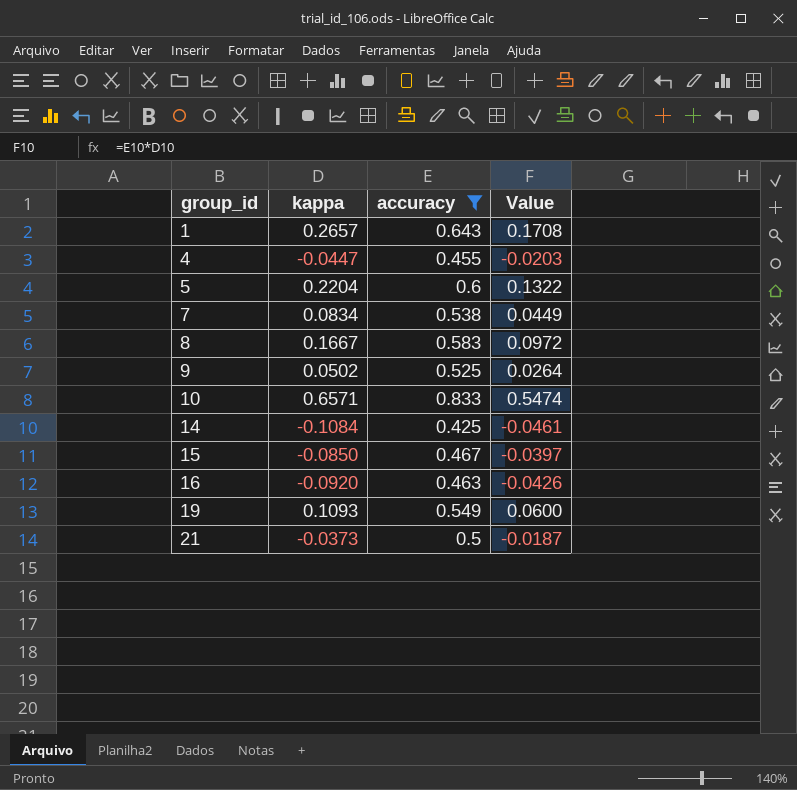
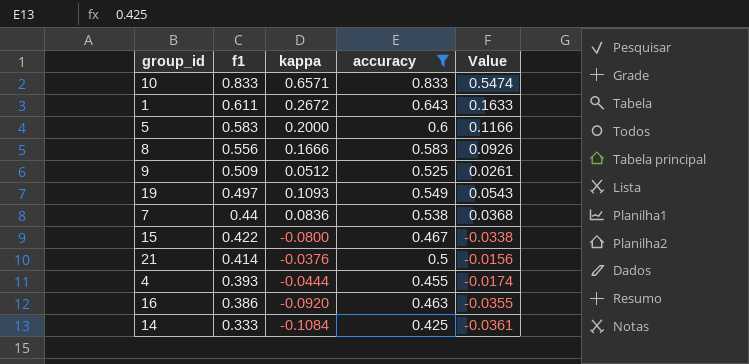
row order: group_id ascending -> f1 descending
column f1 | position: none -> 2
column Value | formula: [kappa] * [accuracy] -> [f1] * [kappa]
1 | kappa: 0.2657 -> 0.2672
5 | kappa: 0.2204 -> 0.2000
8 | kappa: 0.1667 -> 0.1666
9 | kappa: 0.0502 -> 0.0512
7 | kappa: 0.0834 -> 0.0836
15 | kappa: -0.0850 -> -0.0800
21 | kappa: -0.0373 -> -0.0376
4 | kappa: -0.0447 -> -0.0444

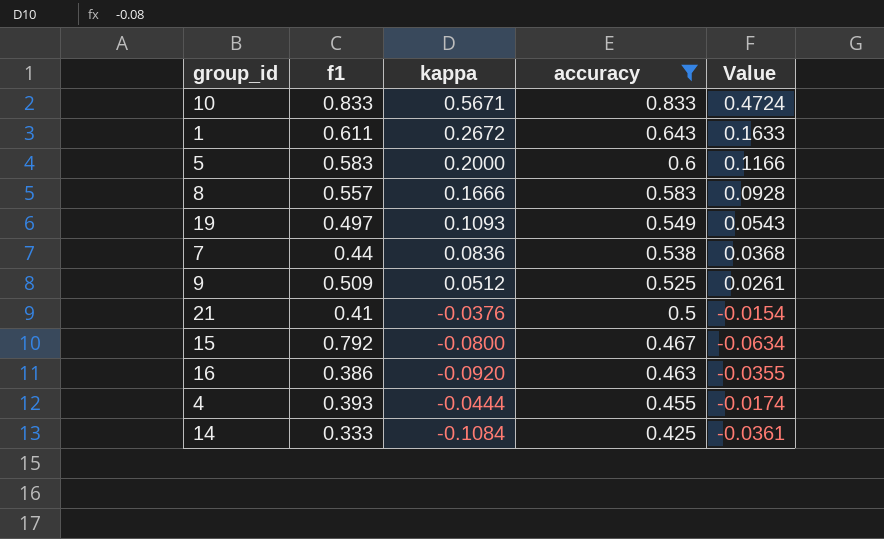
row order: f1 descending -> accuracy descending
10 | kappa: 0.6571 -> 0.5671
10 | Value: 0.5474 -> 0.4724
8 | f1: 0.556 -> 0.557
8 | Value: 0.0926 -> 0.0928
21 | f1: 0.414 -> 0.41
21 | Value: -0.0156 -> -0.0154
15 | f1: 0.422 -> 0.792
15 | Value: -0.0338 -> -0.0634

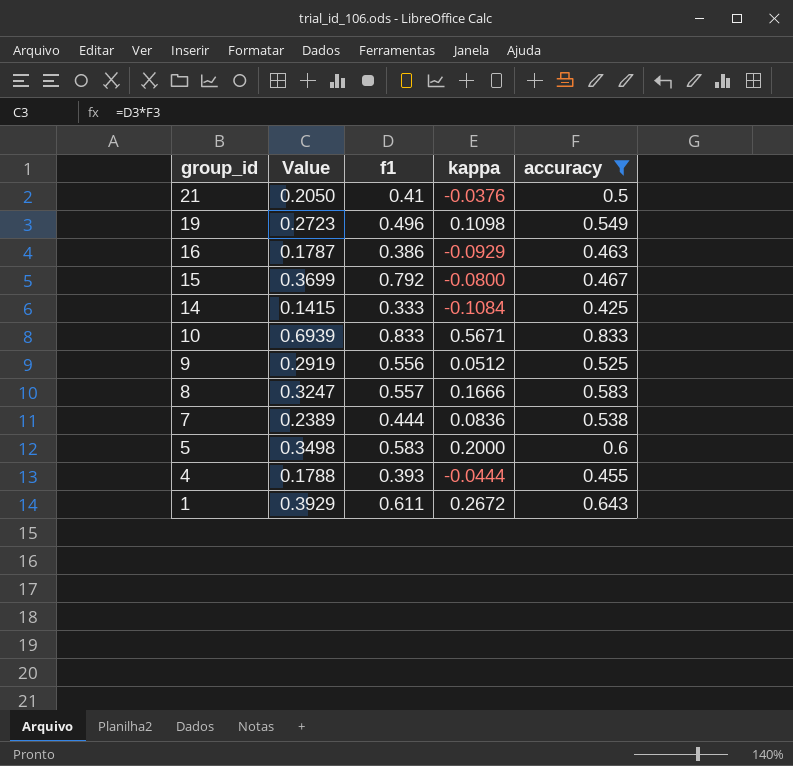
row order: accuracy descending -> group_id descending
column Value | formula: [f1] * [kappa] -> [f1] * [accuracy]
column Value | position: 5 -> 2
19 | f1: 0.497 -> 0.496
19 | kappa: 0.1093 -> 0.1098
16 | kappa: -0.0920 -> -0.0929
9 | f1: 0.509 -> 0.556
7 | f1: 0.44 -> 0.444

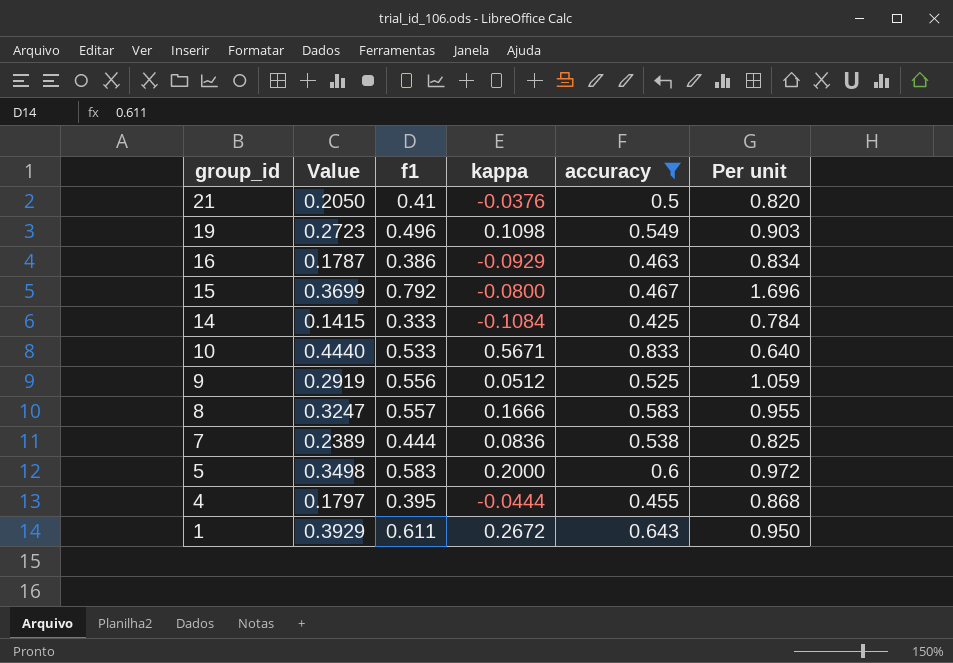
column Per unit | formula: none -> [f1] / [accuracy]
10 | Value: 0.6939 -> 0.4440
10 | f1: 0.833 -> 0.533
4 | Value: 0.1788 -> 0.1797
4 | f1: 0.393 -> 0.395

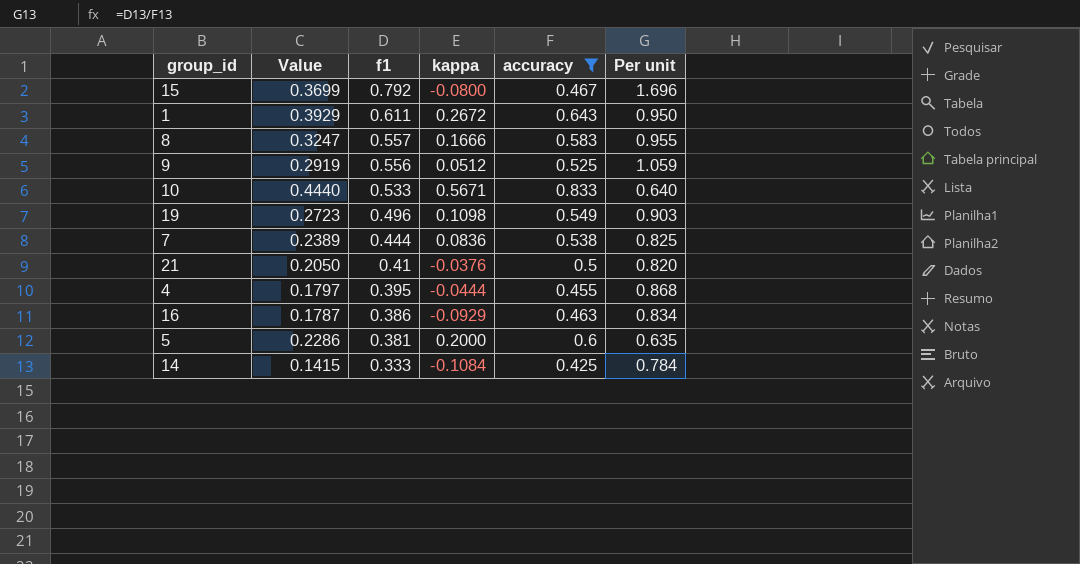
row order: group_id descending -> f1 descending
5 | Value: 0.3498 -> 0.2286
5 | f1: 0.583 -> 0.381
5 | Per unit: 0.972 -> 0.635

